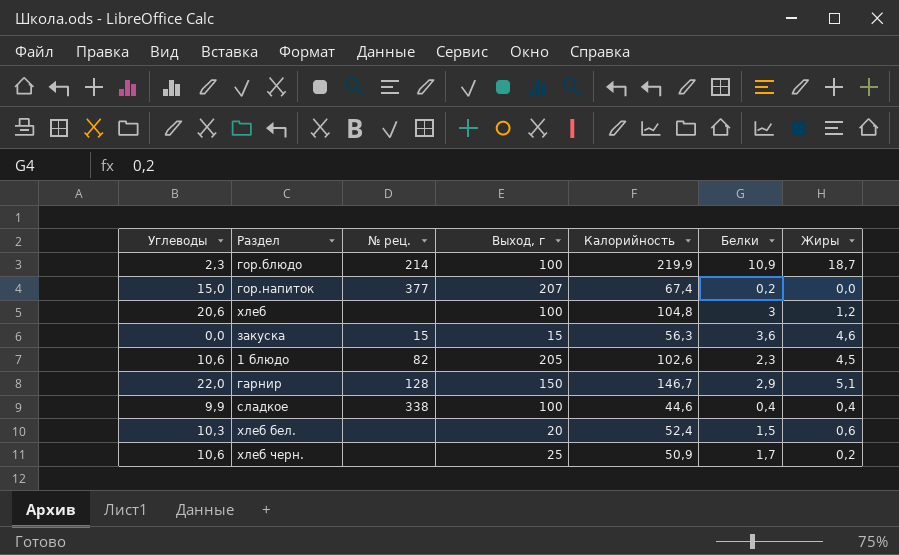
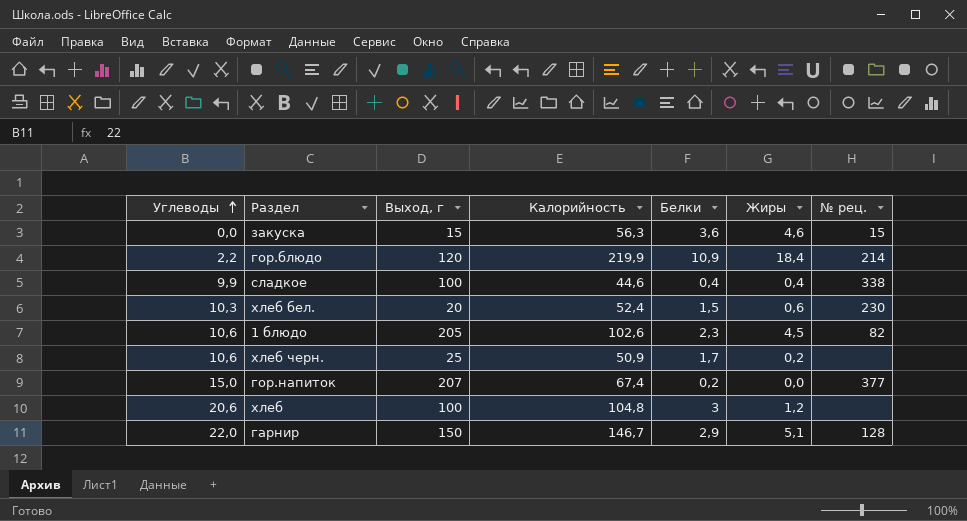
row order: none -> Углеводы ascending
column № рец. | position: 3 -> 7
гор.блюдо | Углеводы: 2,3 -> 2,2
гор.блюдо | Выход, г: 100 -> 120
гор.блюдо | Жиры: 18,7 -> 18,4
хлеб бел. | № рец.: none -> 230

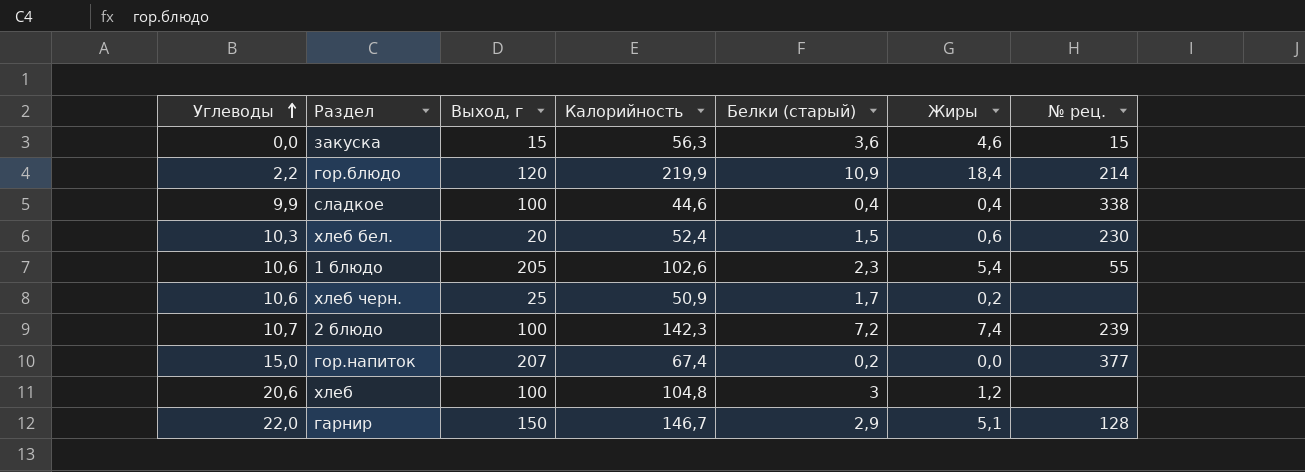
column name: Белки -> Белки (старый)
1 блюдо | Жиры: 4,5 -> 5,4
1 блюдо | № рец.: 82 -> 55
row 2 блюдо: none -> 10,7 | 100 | 142,3 | 7,2 | 7,4 | 239

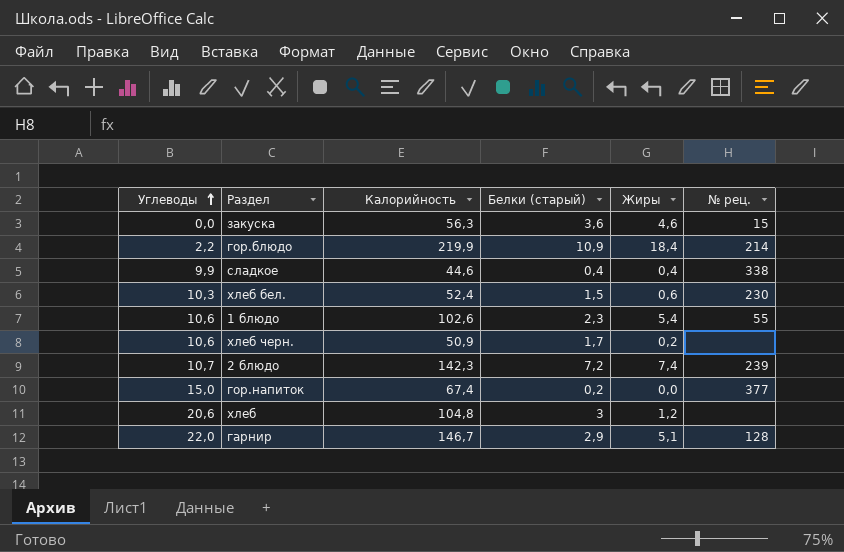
column Выход, г | position: 3 -> none

